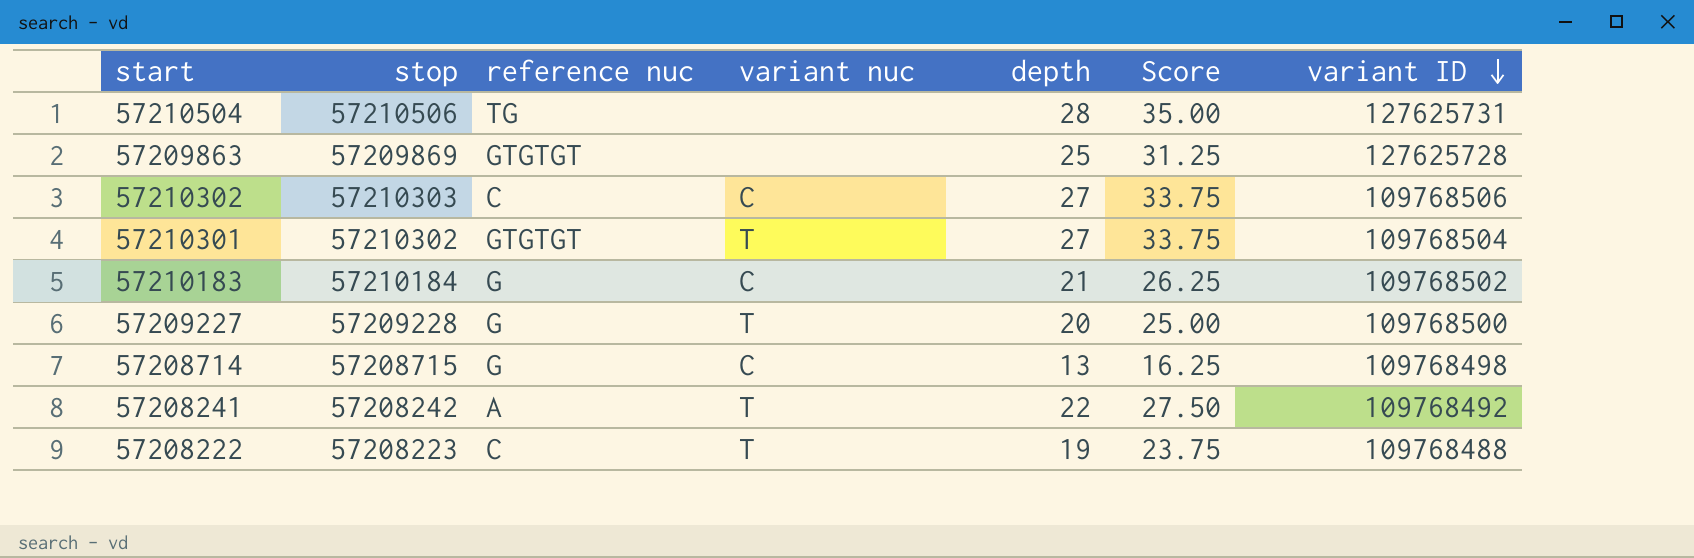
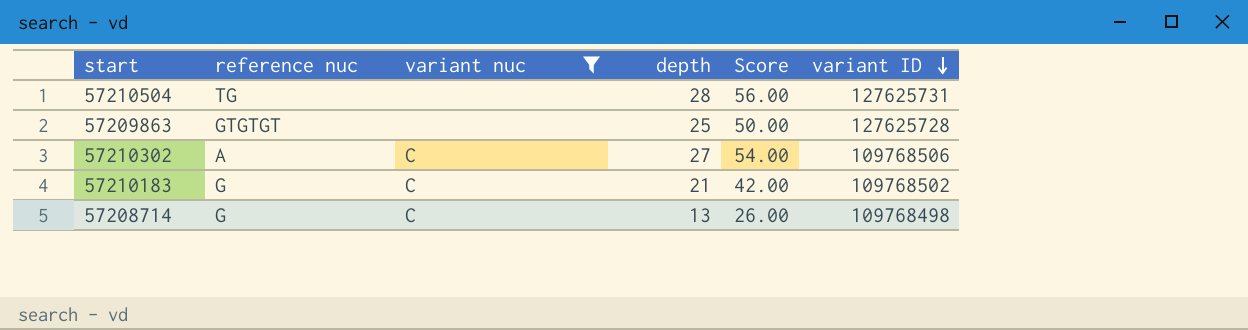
filter: none -> variant nuc != T
column stop | position: 2 -> none
column Score | formula: [depth] * 1.25 -> [depth] * 2
57210302 | reference nuc: C -> A

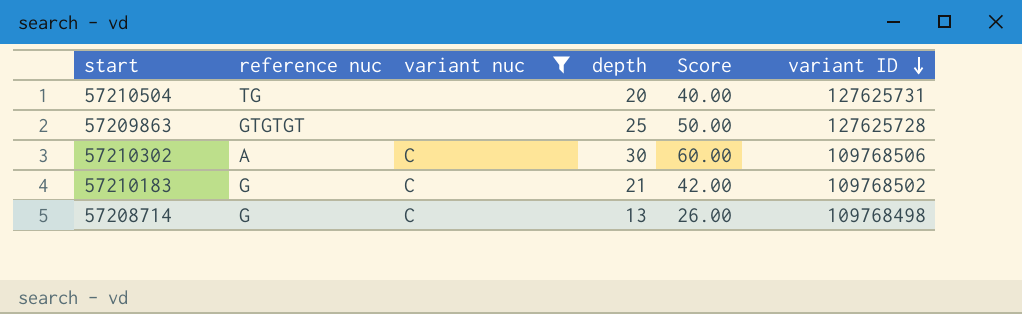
57210504 | depth: 28 -> 20
57210504 | Score: 56.00 -> 40.00
57210302 | depth: 27 -> 30
57210302 | Score: 54.00 -> 60.00

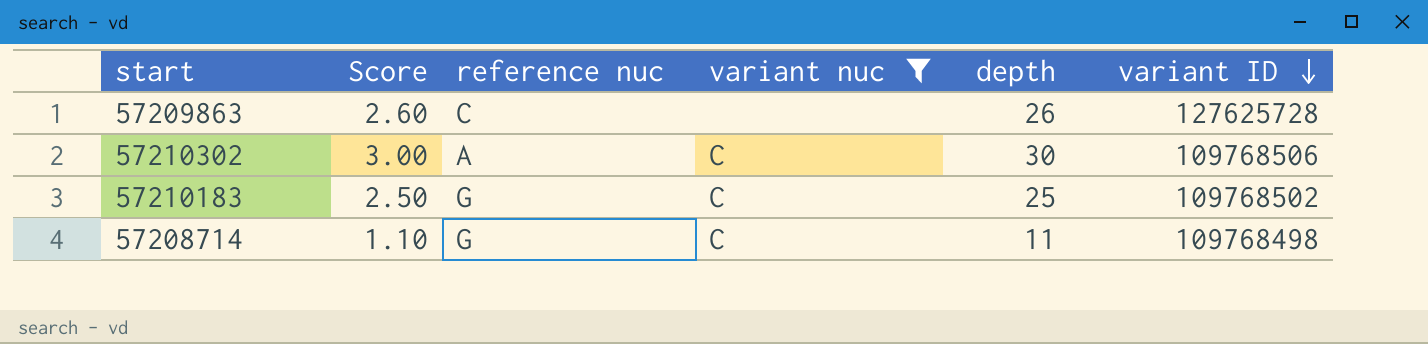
column Score | formula: [depth] * 2 -> [depth] * 0.1
column Score | position: 5 -> 2
row 57210504: TG | none | 20 | 40.00 | 127625731 -> none
57209863 | reference nuc: GTGTGT -> C
57209863 | depth: 25 -> 26
57210183 | depth: 21 -> 25
57208714 | depth: 13 -> 11

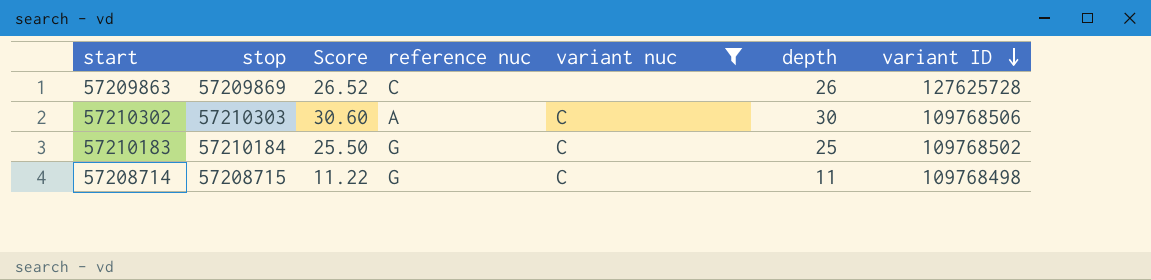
column stop | position: none -> 2
column Score | formula: [depth] * 0.1 -> [depth] * 1.02

